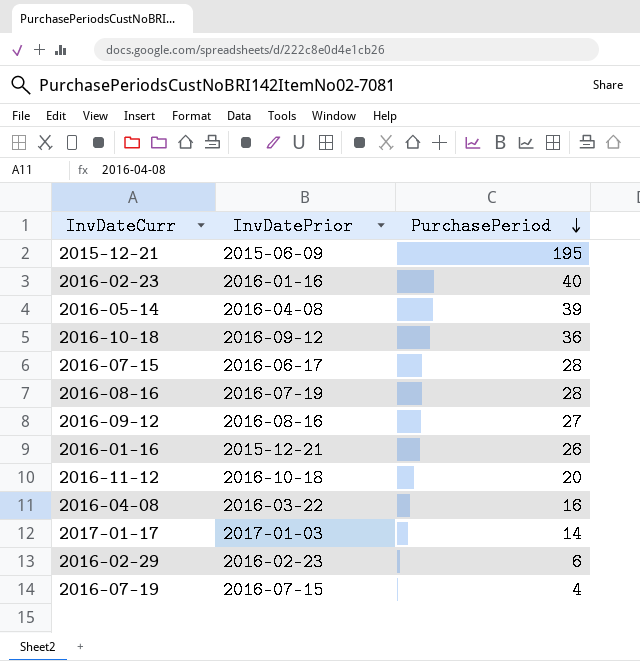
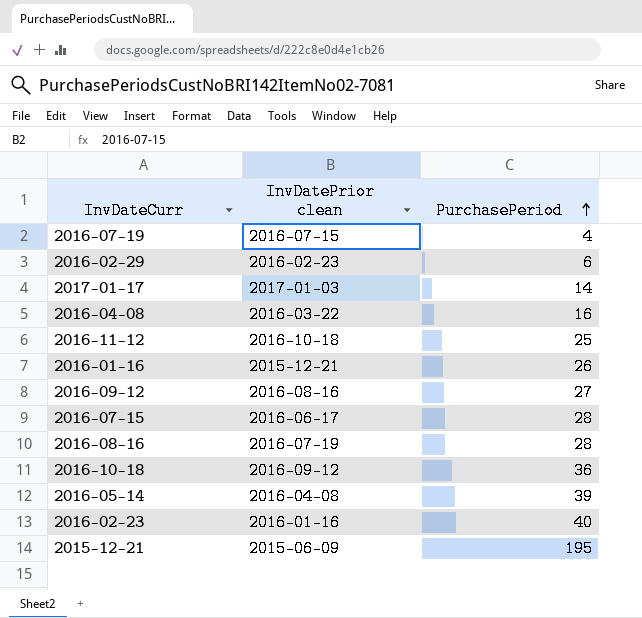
row order: PurchasePeriod descending -> PurchasePeriod ascending
column name: InvDatePrior -> InvDatePrior clean
2016-11-12 | PurchasePeriod: 20 -> 25

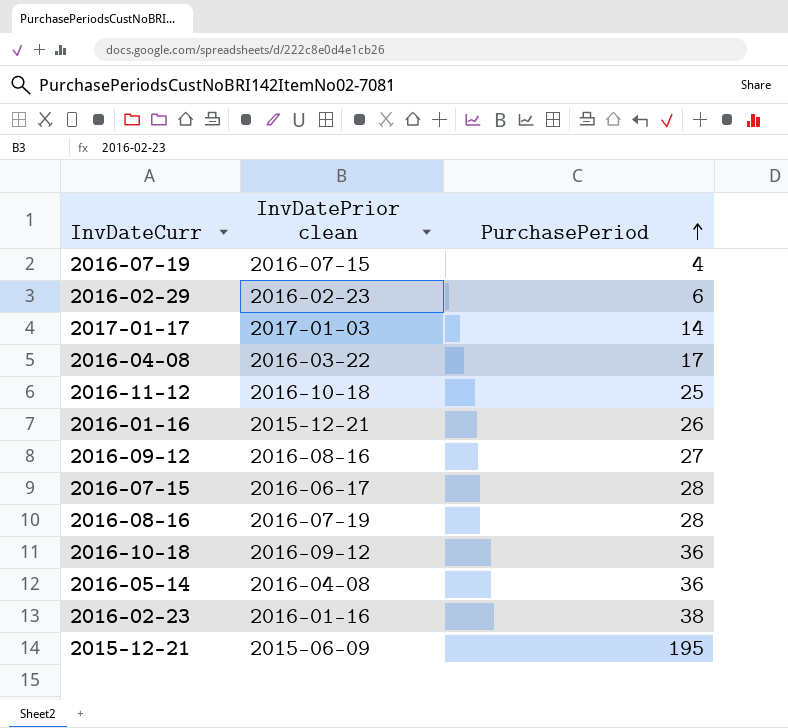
2016-04-08 | PurchasePeriod: 16 -> 17
2016-05-14 | PurchasePeriod: 39 -> 36
2016-02-23 | PurchasePeriod: 40 -> 38

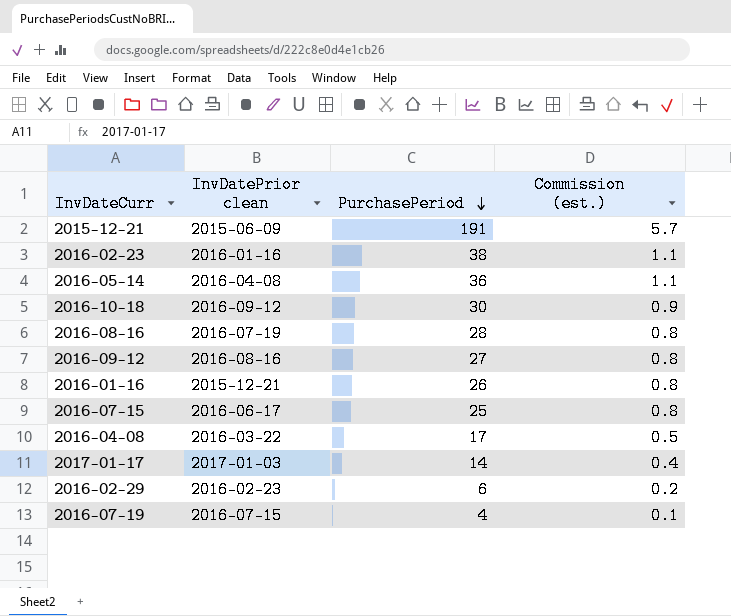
row order: PurchasePeriod ascending -> PurchasePeriod descending
column Commission (est.) | formula: none -> [PurchasePeriod] * 0.03
row 2016-11-12: 2016-10-18 | 25 -> none
2015-12-21 | PurchasePeriod: 195 -> 191
2016-10-18 | PurchasePeriod: 36 -> 30
2016-07-15 | PurchasePeriod: 28 -> 25

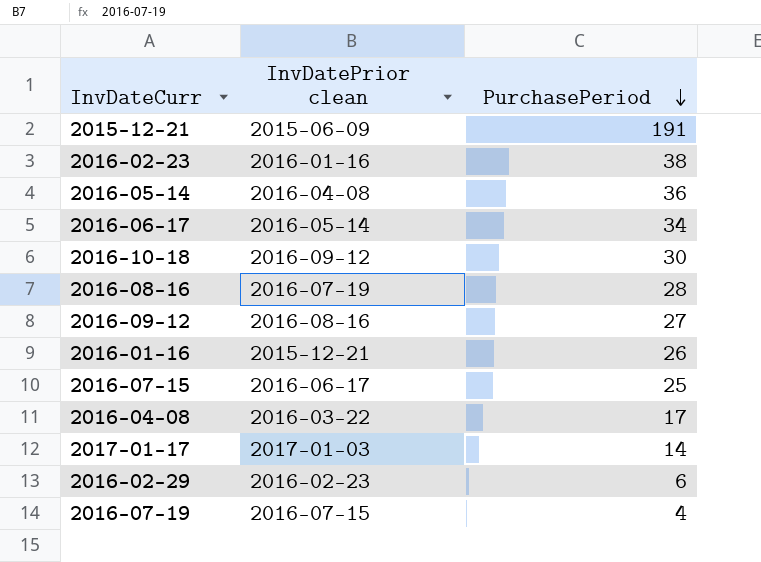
column Commission (est.) | formula: [PurchasePeriod] * 0.03 -> none
row 2016-06-17: none -> 2016-05-14 | 34

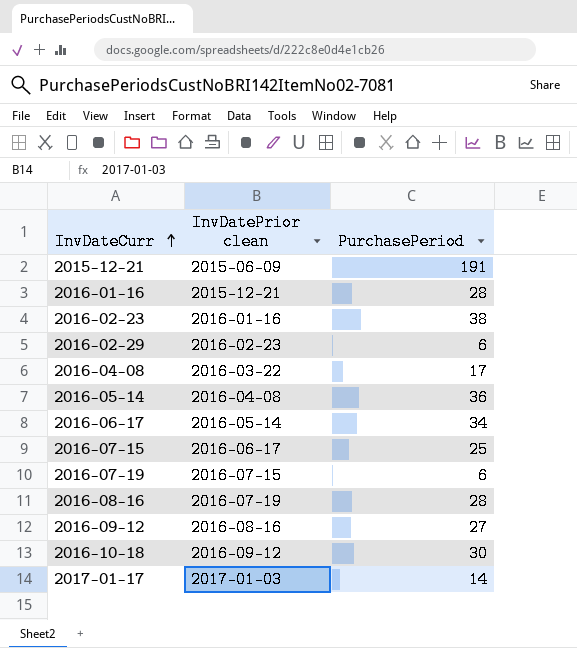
row order: PurchasePeriod descending -> InvDateCurr ascending
2016-01-16 | PurchasePeriod: 26 -> 28
2016-07-19 | PurchasePeriod: 4 -> 6

